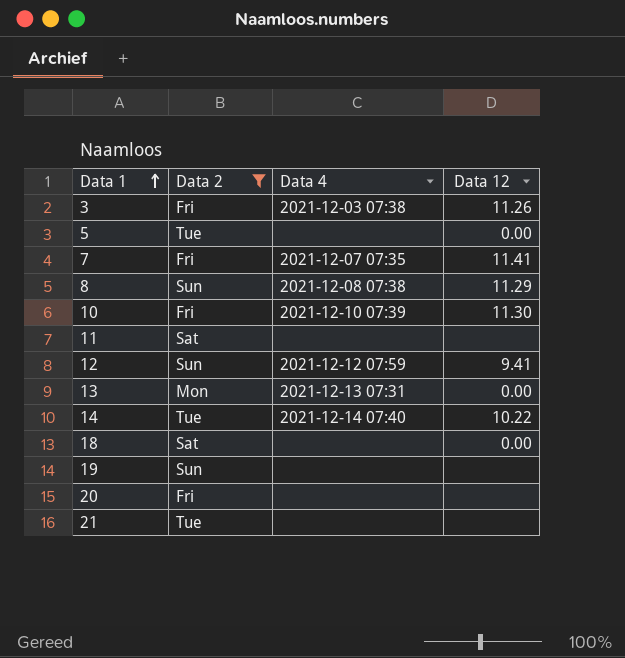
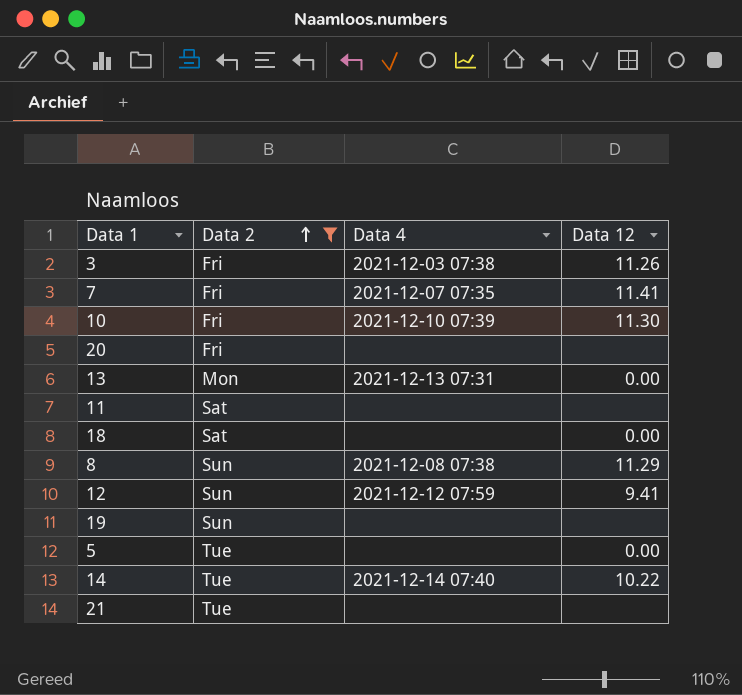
row order: Data 1 ascending -> Data 2 ascending

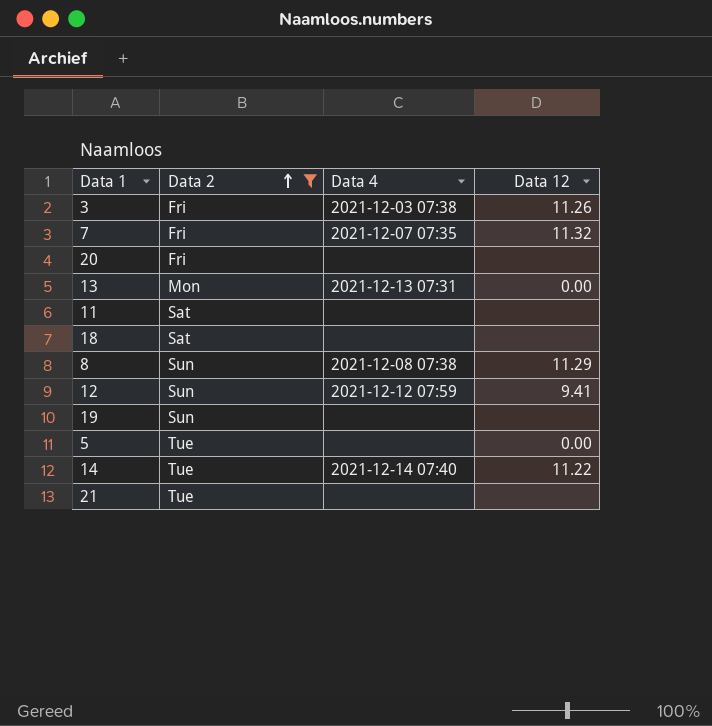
row 10: Fri | 2021-12-10 07:39 | 11.30 -> none
7 | Data 12: 11.41 -> 11.32
18 | Data 12: 0.00 -> none
14 | Data 12: 10.22 -> 11.22

